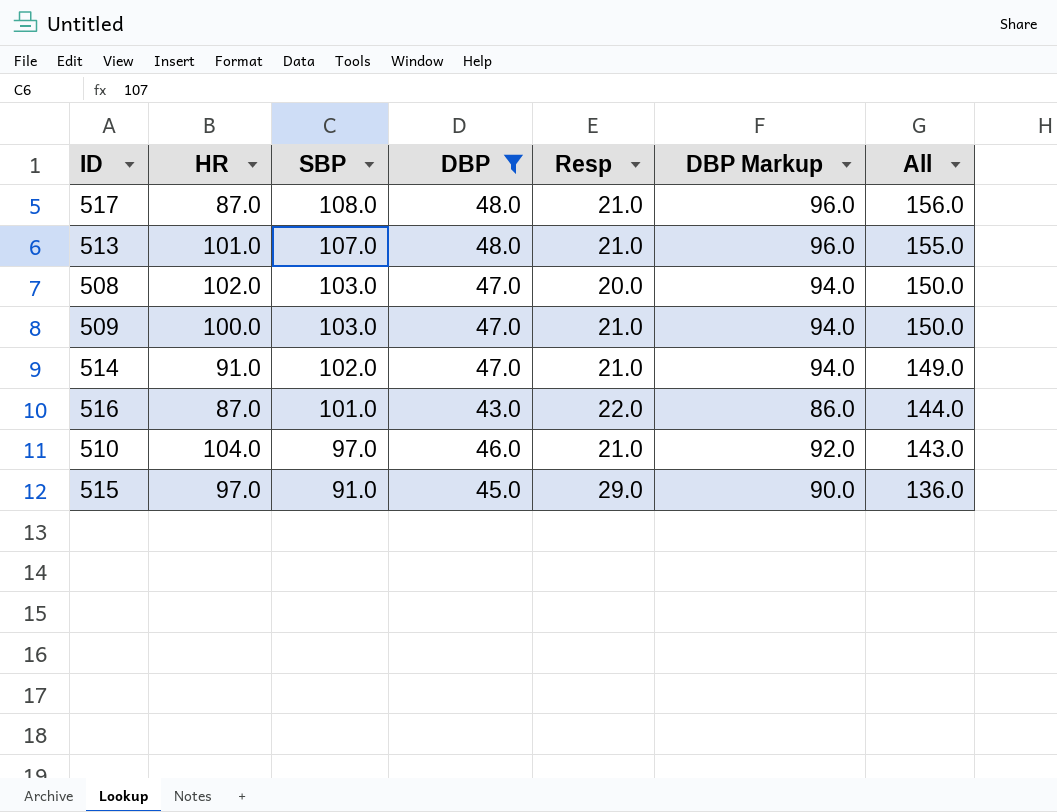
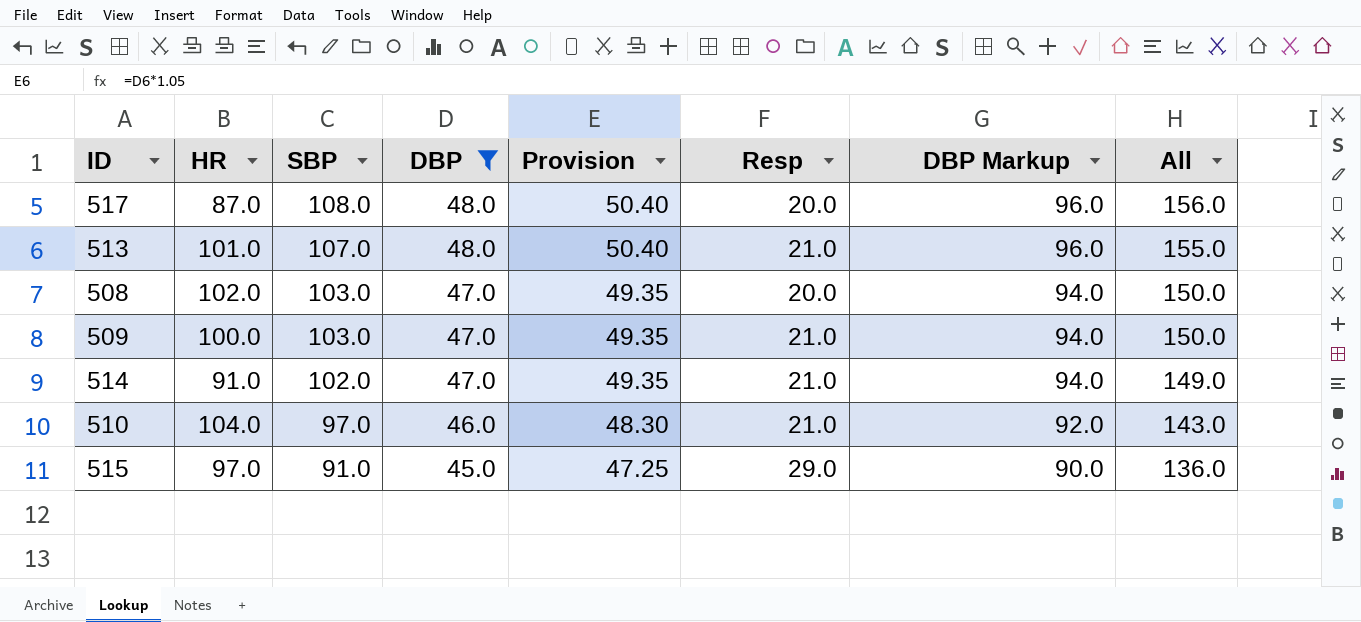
column Provision | formula: none -> [DBP] * 1.05
row 516: 87.0 | 101.0 | 43.0 | 22.0 | 86.0 | 144.0 -> none
517 | Resp: 21.0 -> 20.0

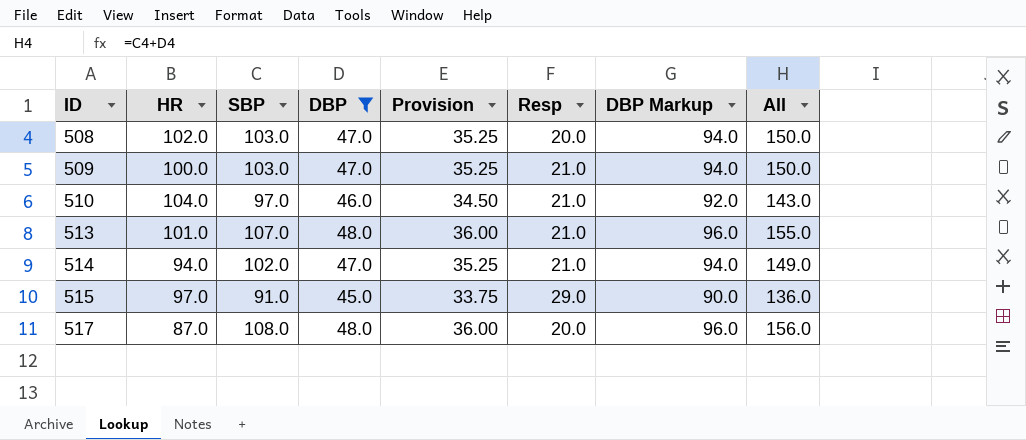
row order: SBP descending -> ID ascending
column Provision | formula: [DBP] * 1.05 -> [DBP] * 0.75
514 | HR: 91.0 -> 94.0

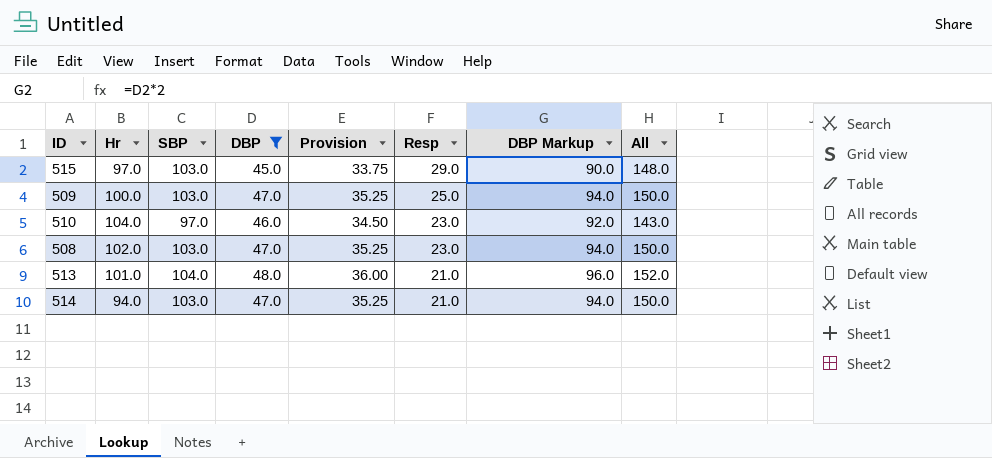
row order: ID ascending -> Resp descending
column name: HR -> Hr
row 517: 87.0 | 108.0 | 48.0 | 36.00 | 20.0 | 96.0 | 156.0 -> none
515 | SBP: 91.0 -> 103.0
515 | All: 136.0 -> 148.0
509 | Resp: 21.0 -> 25.0
510 | Resp: 21.0 -> 23.0
508 | Resp: 20.0 -> 23.0
513 | SBP: 107.0 -> 104.0
513 | All: 155.0 -> 152.0
514 | SBP: 102.0 -> 103.0
514 | All: 149.0 -> 150.0

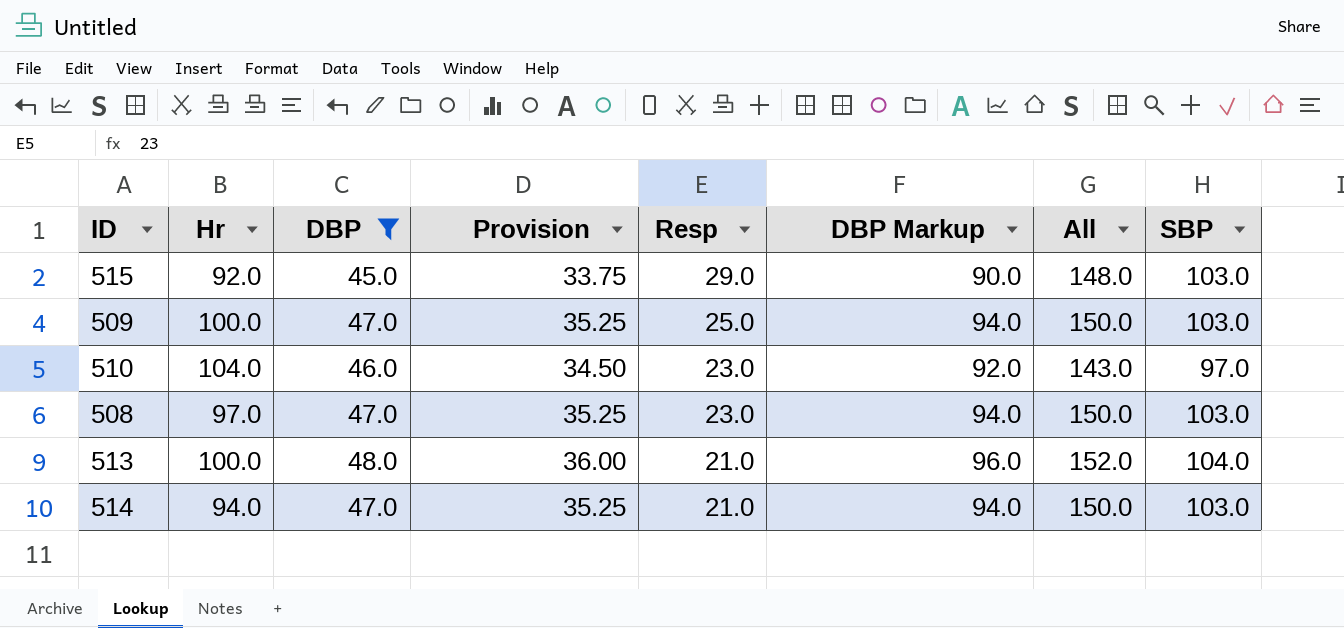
column SBP | position: 3 -> 8
515 | Hr: 97.0 -> 92.0
508 | Hr: 102.0 -> 97.0
513 | Hr: 101.0 -> 100.0

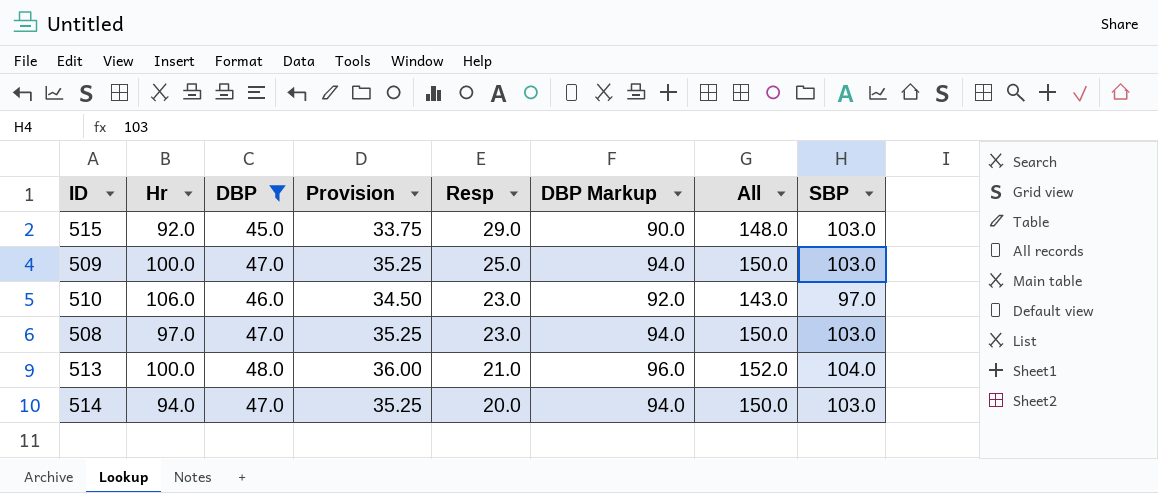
510 | Hr: 104.0 -> 106.0
514 | Resp: 21.0 -> 20.0

